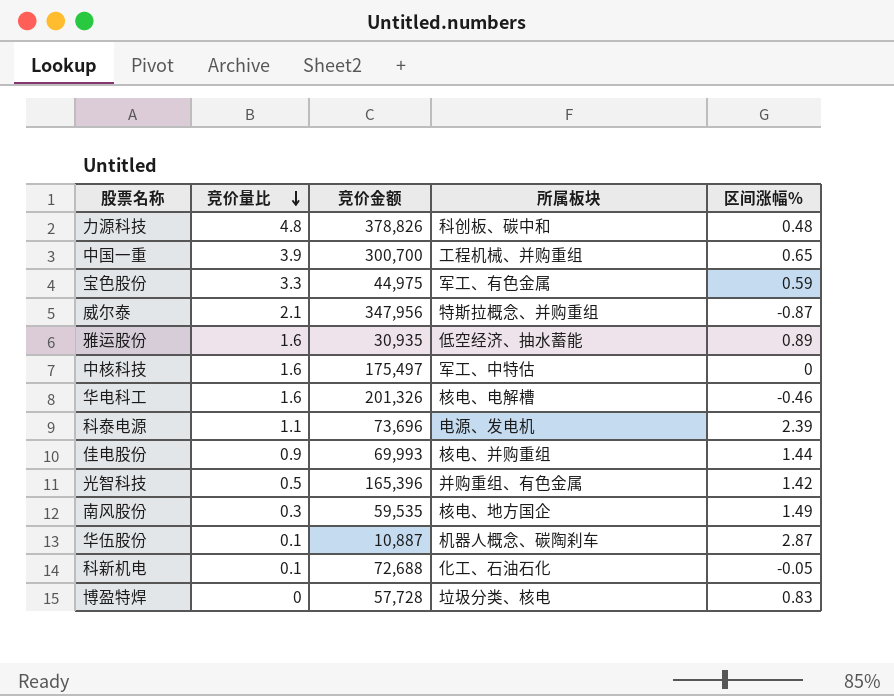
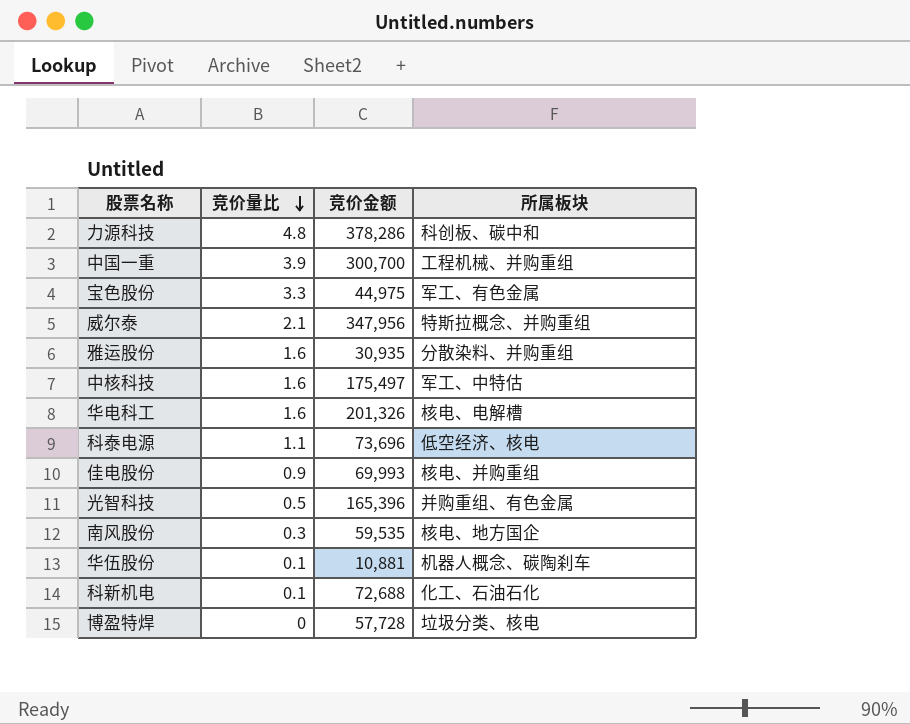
column 区间涨幅% | position: 5 -> none
力源科技 | 竞价金额: 378,826 -> 378,286
雅运股份 | 所属板块: 低空经济、抽水蓄能 -> 分散染料、并购重组
科泰电源 | 所属板块: 电源、发电机 -> 低空经济、核电
华伍股份 | 竞价金额: 10,887 -> 10,881

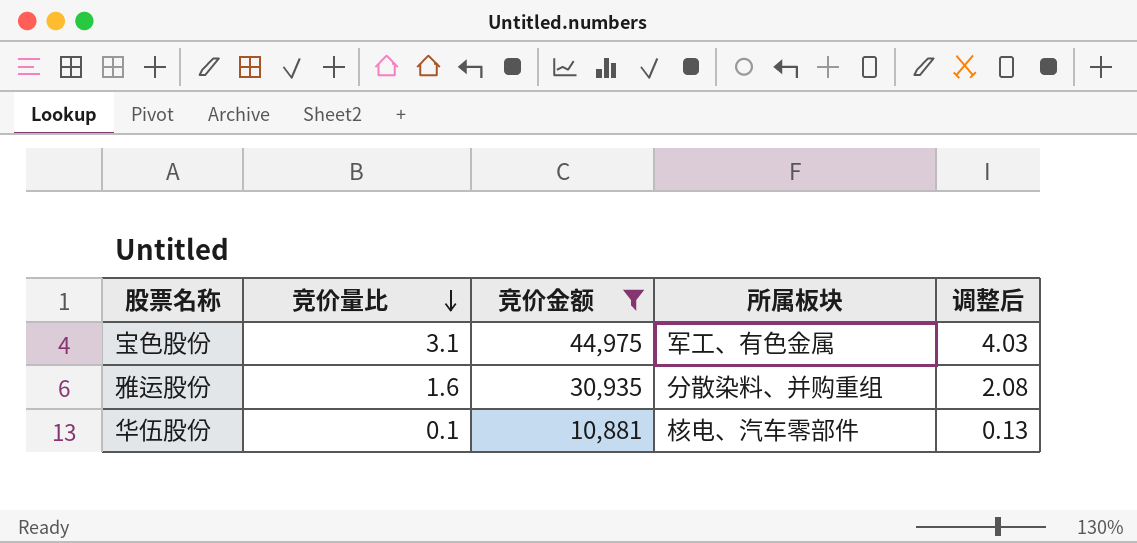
filter: none -> 竞价金额 <= 44,975
column 调整后 | formula: none -> [竞价量比] * 1.3
宝色股份 | 竞价量比: 3.3 -> 3.1
华伍股份 | 所属板块: 机器人概念、碳陶刹车 -> 核电、汽车零部件

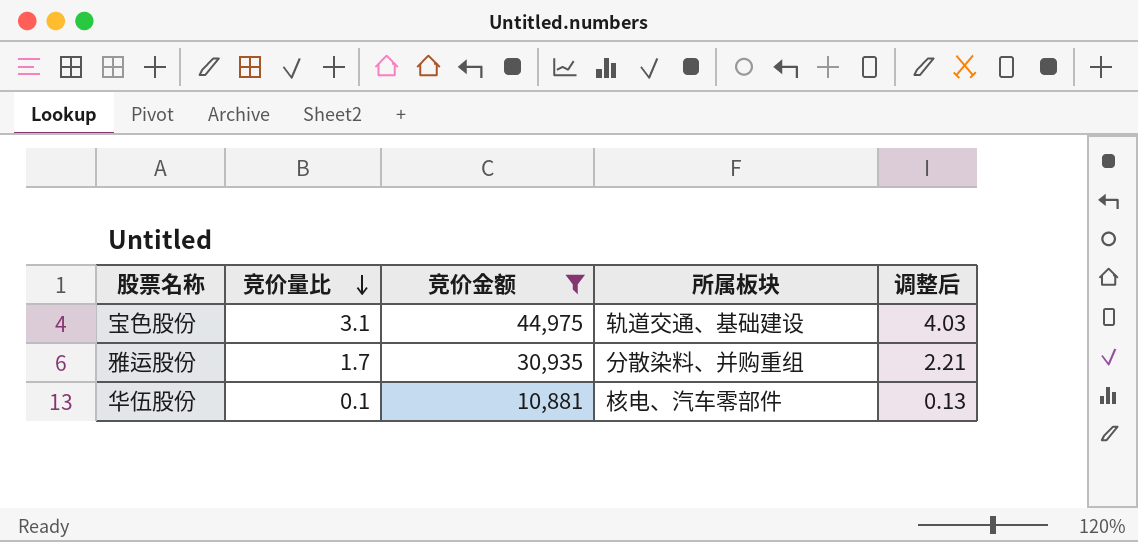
宝色股份 | 所属板块: 军工、有色金属 -> 轨道交通、基础建设
雅运股份 | 竞价量比: 1.6 -> 1.7
雅运股份 | 调整后: 2.08 -> 2.21

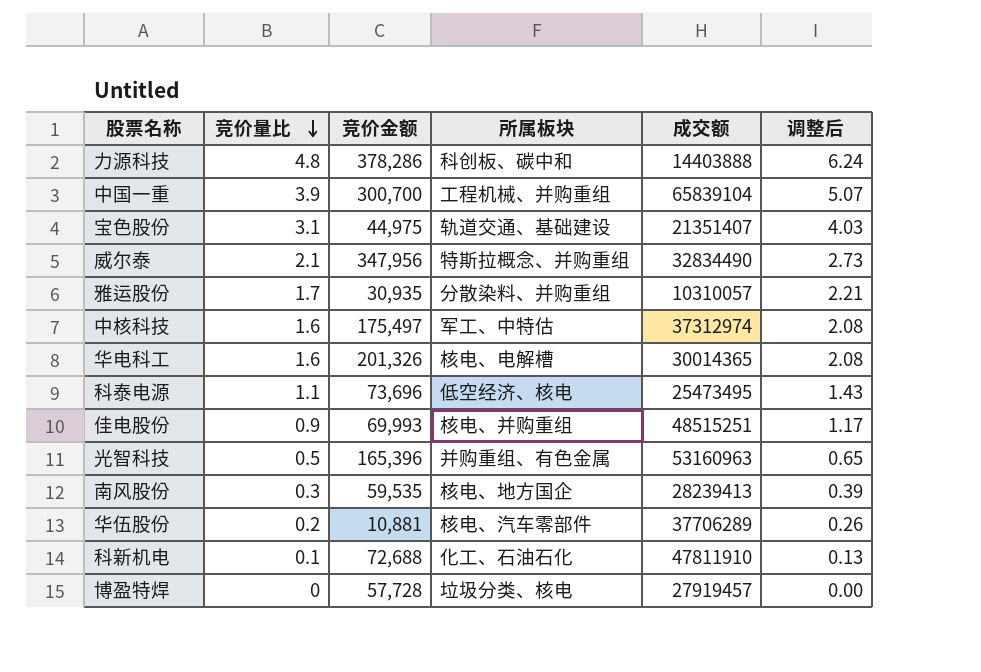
filter: 竞价金额 <= 44,975 -> none
column 成交额 | position: none -> 5
华伍股份 | 竞价量比: 0.1 -> 0.2
华伍股份 | 调整后: 0.13 -> 0.26

